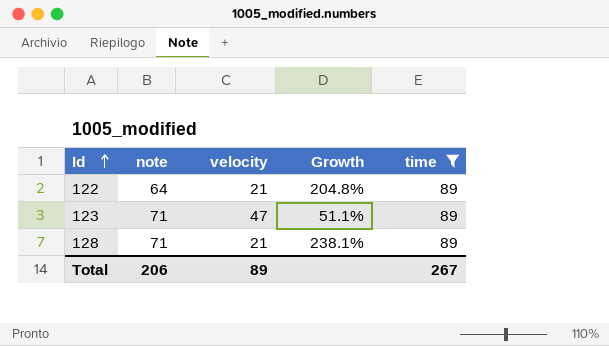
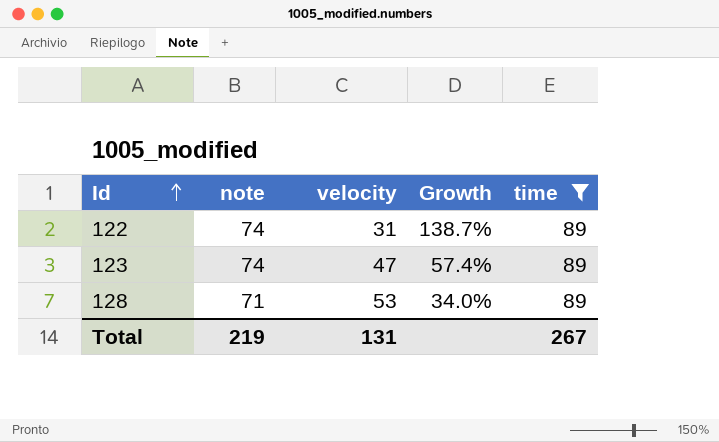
122 | note: 64 -> 74
122 | velocity: 21 -> 31
122 | Growth: 204.8% -> 138.7%
123 | note: 71 -> 74
123 | Growth: 51.1% -> 57.4%
128 | velocity: 21 -> 53
128 | Growth: 238.1% -> 34.0%
Total | note: 206 -> 219
Total | velocity: 89 -> 131

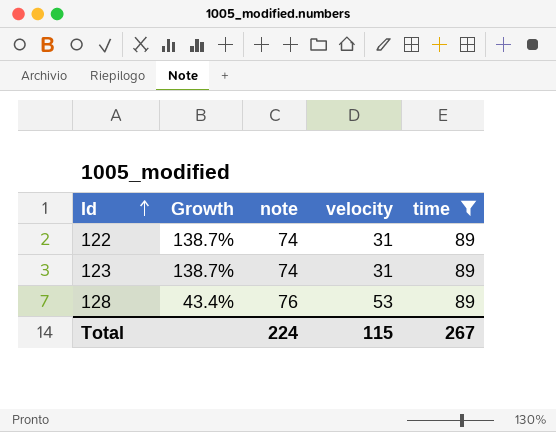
column Growth | position: 4 -> 2
123 | Growth: 57.4% -> 138.7%
123 | velocity: 47 -> 31
128 | Growth: 34.0% -> 43.4%
128 | note: 71 -> 76
Total | note: 219 -> 224
Total | velocity: 131 -> 115

